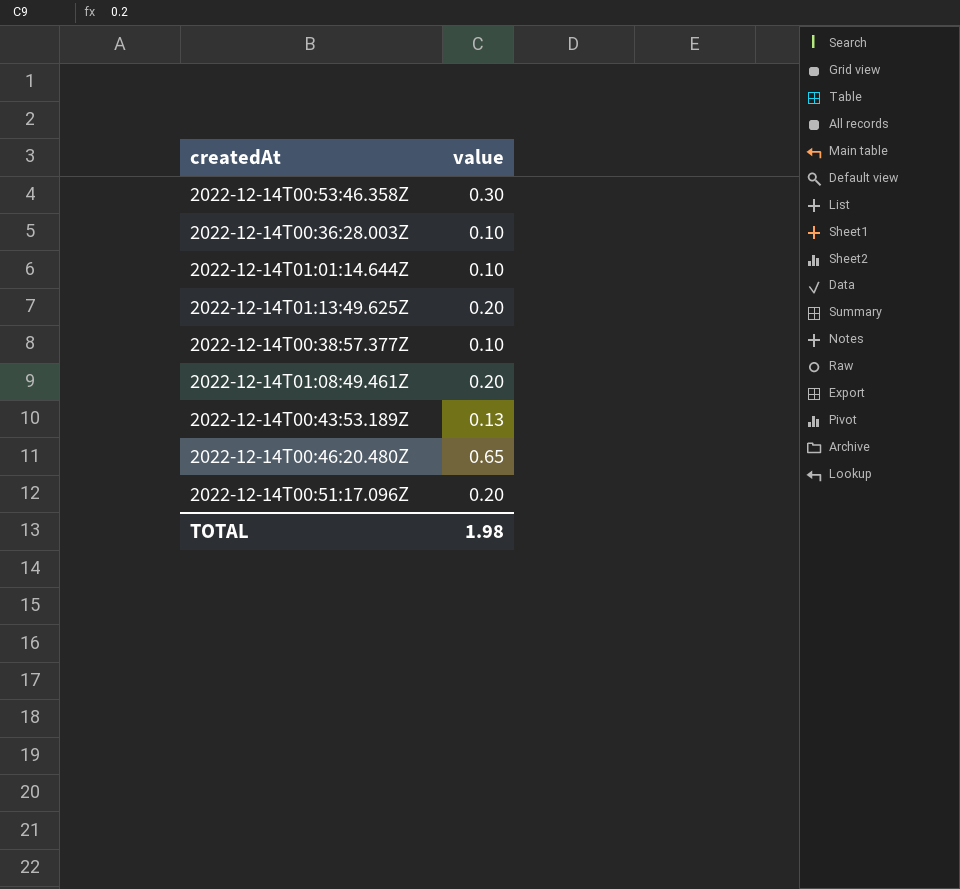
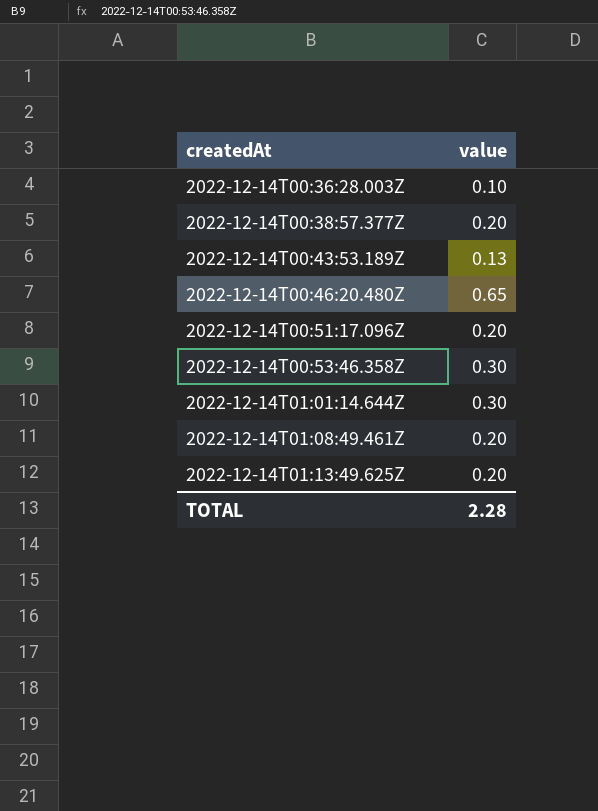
row order: none -> createdAt ascending
2022-12-14T00:38:57.377Z | value: 0.10 -> 0.20
2022-12-14T01:01:14.644Z | value: 0.10 -> 0.30
TOTAL | value: 1.98 -> 2.28

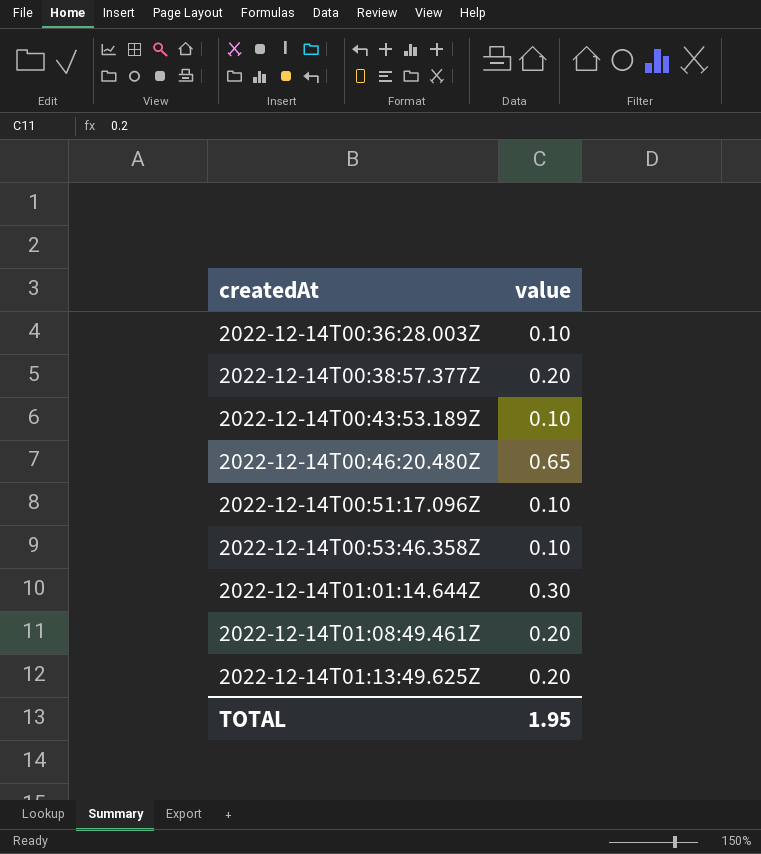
2022-12-14T00:43:53.189Z | value: 0.13 -> 0.10
2022-12-14T00:51:17.096Z | value: 0.20 -> 0.10
2022-12-14T00:53:46.358Z | value: 0.30 -> 0.10
TOTAL | value: 2.28 -> 1.95

